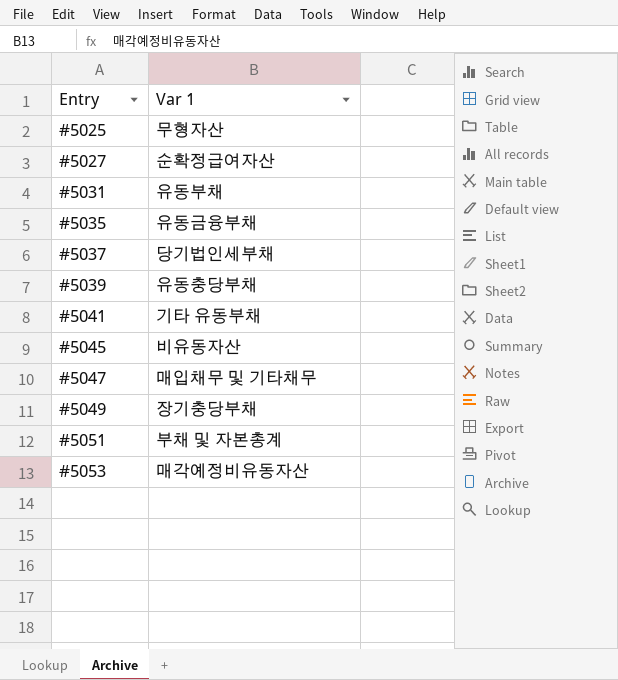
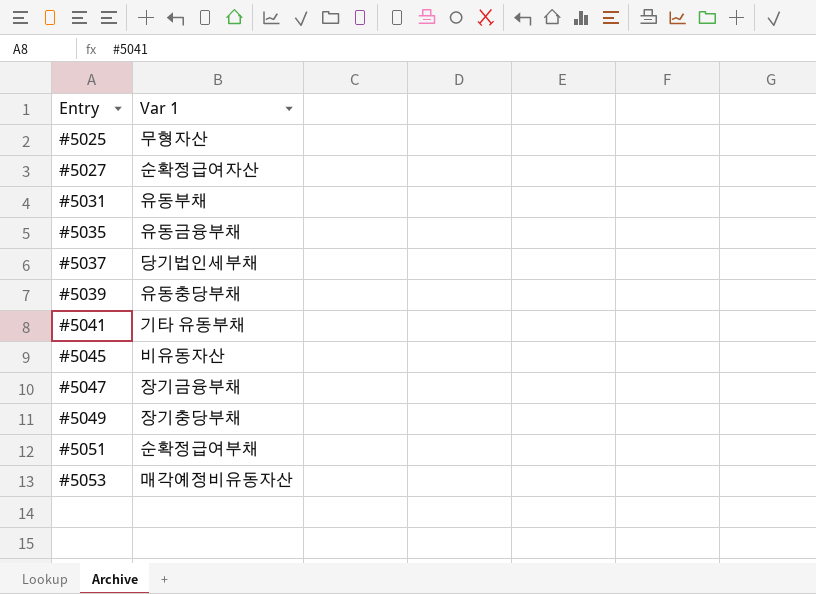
#5047 | Var 1: 매입채무 및 기타채무 -> 장기금융부채
#5051 | Var 1: 부채 및 자본총계 -> 순확정급여부채

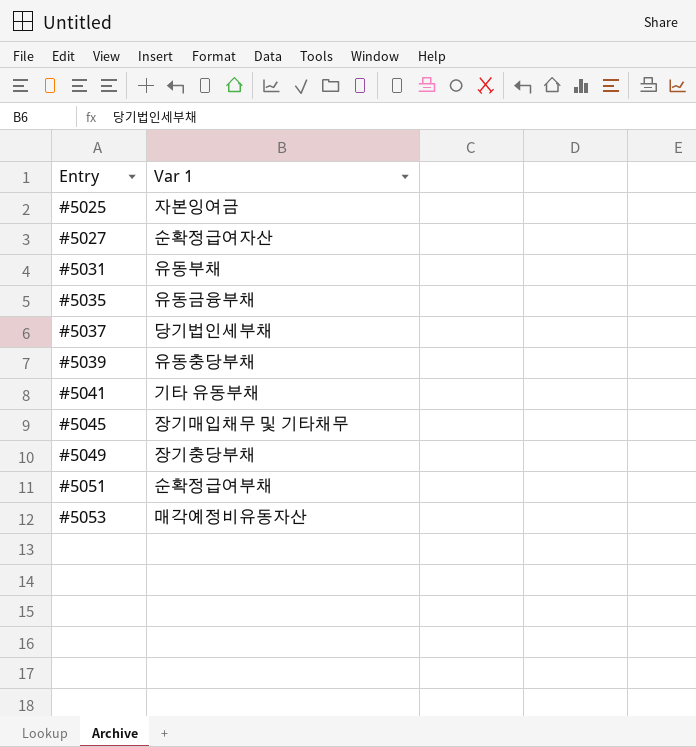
row #5047: 장기금융부채 -> none
#5025 | Var 1: 무형자산 -> 자본잉여금
#5045 | Var 1: 비유동자산 -> 장기매입채무 및 기타채무

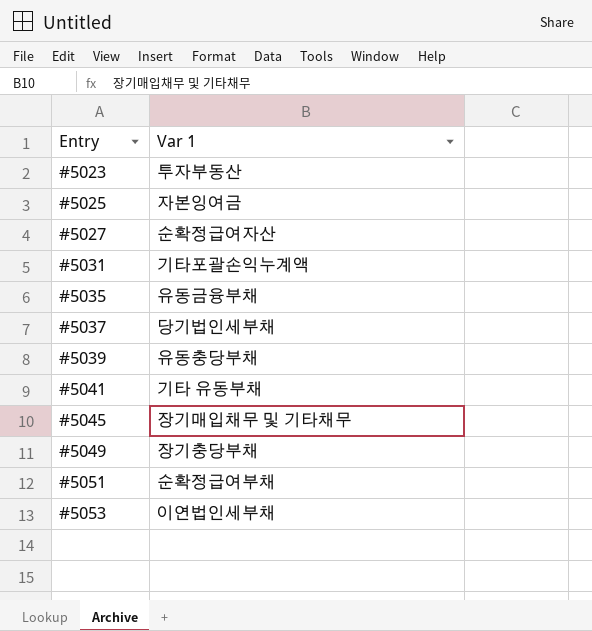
row #5023: none -> 투자부동산
#5031 | Var 1: 유동부채 -> 기타포괄손익누계액
#5053 | Var 1: 매각예정비유동자산 -> 이연법인세부채

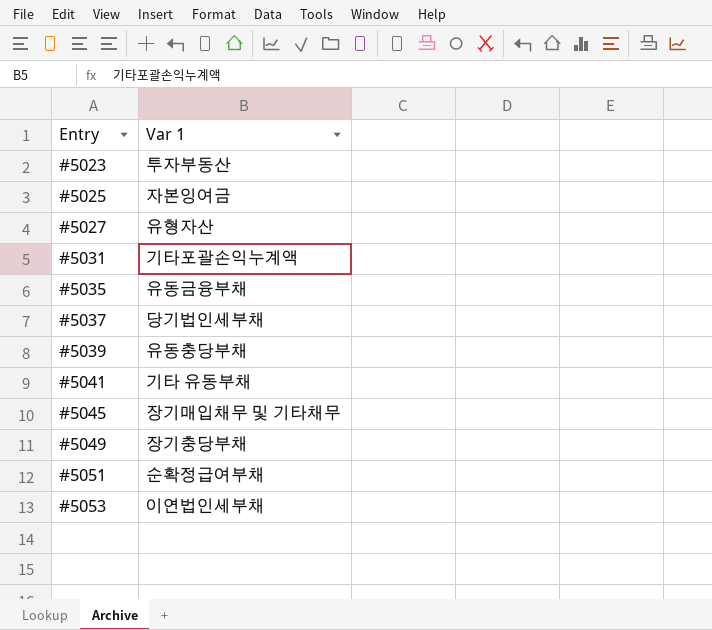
#5027 | Var 1: 순확정급여자산 -> 유형자산

